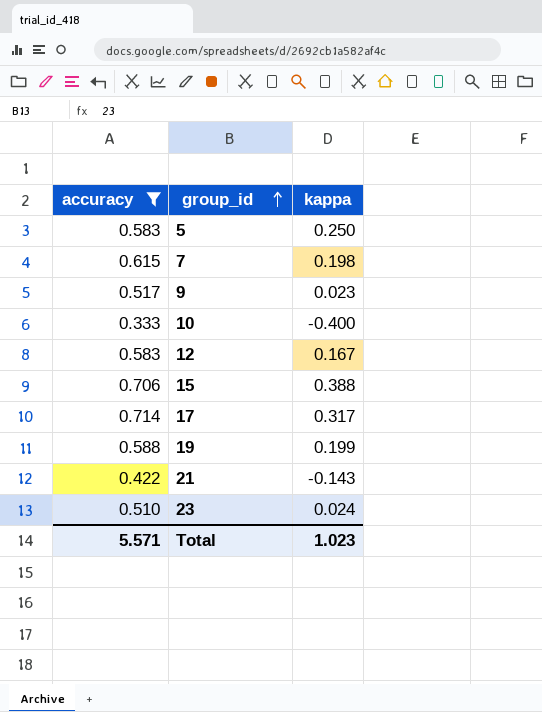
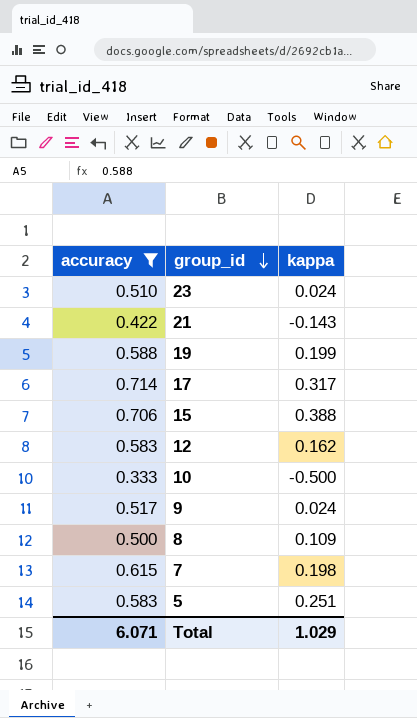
row order: group_id ascending -> group_id descending
12 | kappa: 0.167 -> 0.162
10 | kappa: -0.400 -> -0.500
9 | kappa: 0.023 -> 0.024
row 8: none -> 0.500 | 0.109
5 | kappa: 0.250 -> 0.251
Total | accuracy: 5.571 -> 6.071
Total | kappa: 1.023 -> 1.029

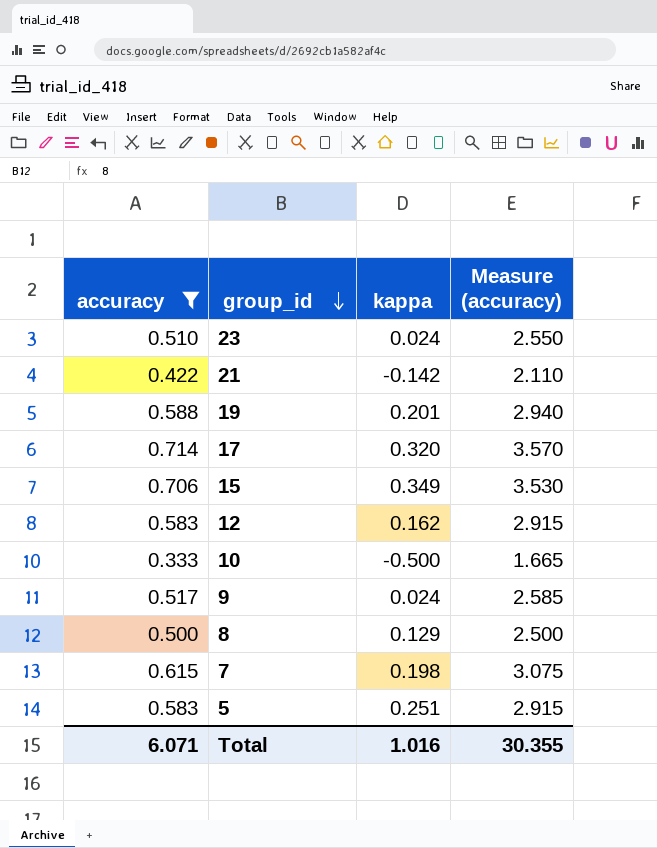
column Measure (accuracy) | formula: none -> [accuracy] * 5
21 | kappa: -0.143 -> -0.142
19 | kappa: 0.199 -> 0.201
17 | kappa: 0.317 -> 0.320
15 | kappa: 0.388 -> 0.349
8 | kappa: 0.109 -> 0.129
Total | kappa: 1.029 -> 1.016

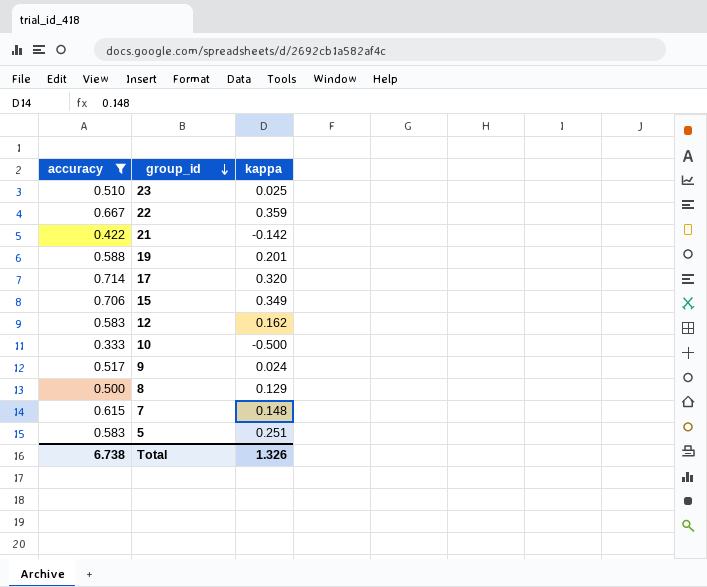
column Measure (accuracy) | formula: [accuracy] * 5 -> none
23 | kappa: 0.024 -> 0.025
row 22: none -> 0.667 | 0.359
7 | kappa: 0.198 -> 0.148
Total | accuracy: 6.071 -> 6.738
Total | kappa: 1.016 -> 1.326

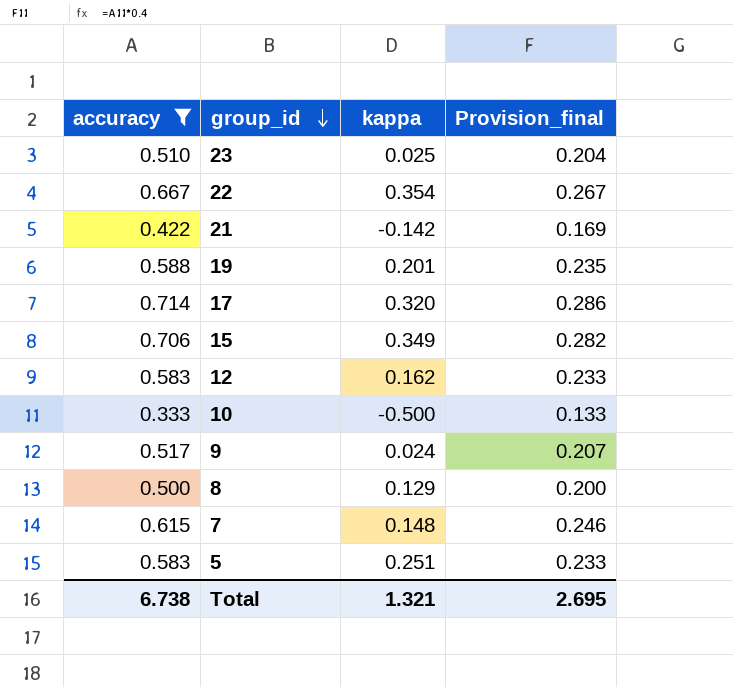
column Provision_final | formula: none -> [accuracy] * 0.4
22 | kappa: 0.359 -> 0.354
Total | kappa: 1.326 -> 1.321

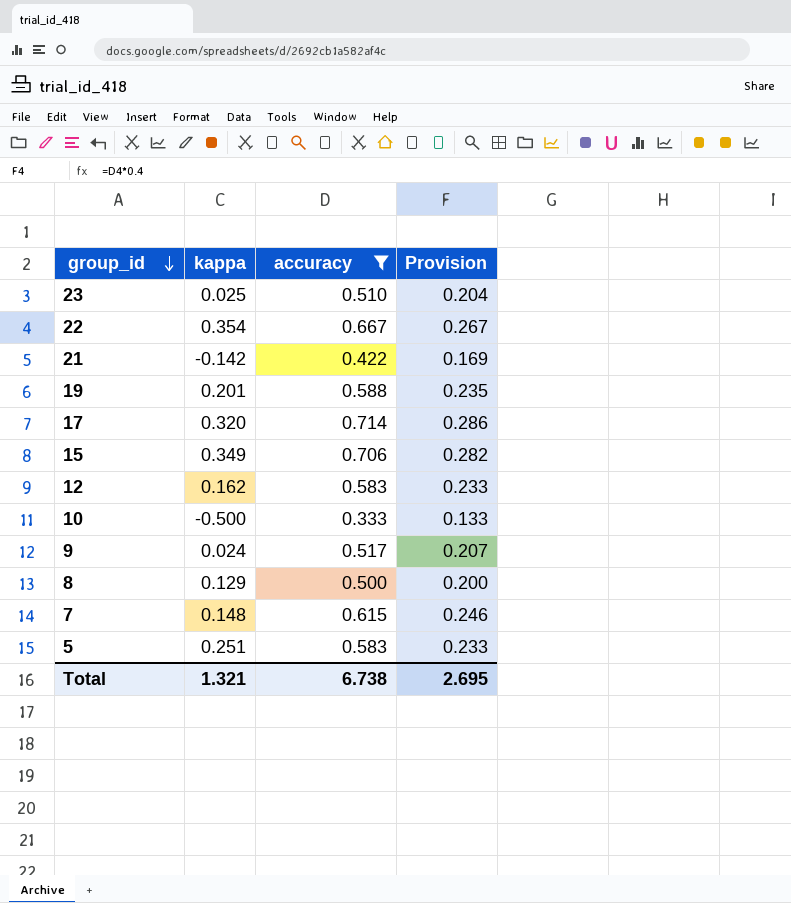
column accuracy | position: 1 -> 3
column name: Provision_final -> Provision

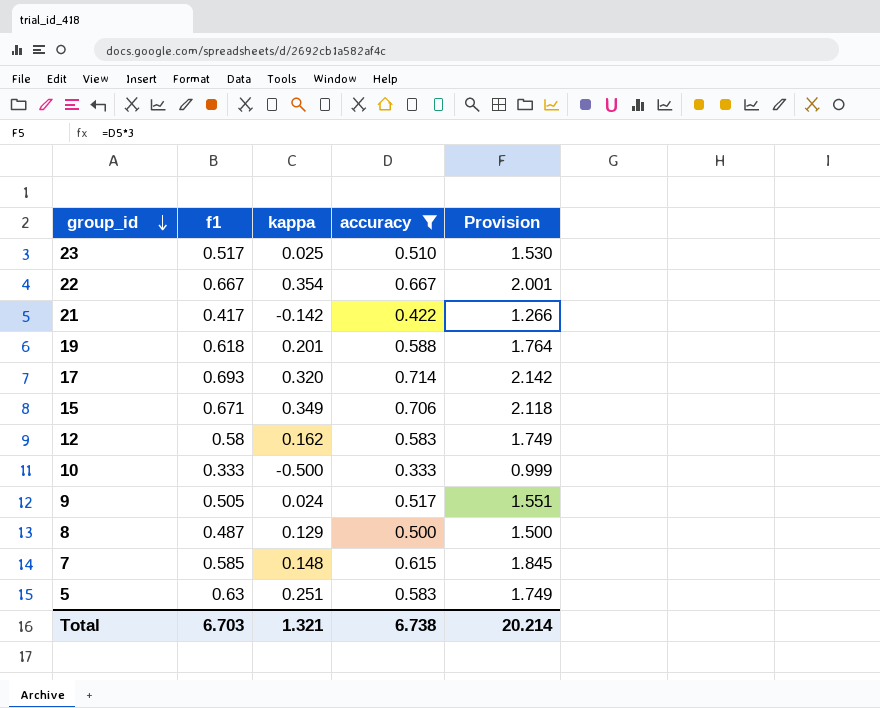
column f1 | position: none -> 2
column Provision | formula: [accuracy] * 0.4 -> [accuracy] * 3
Total | Provision: 2.695 -> 20.214

